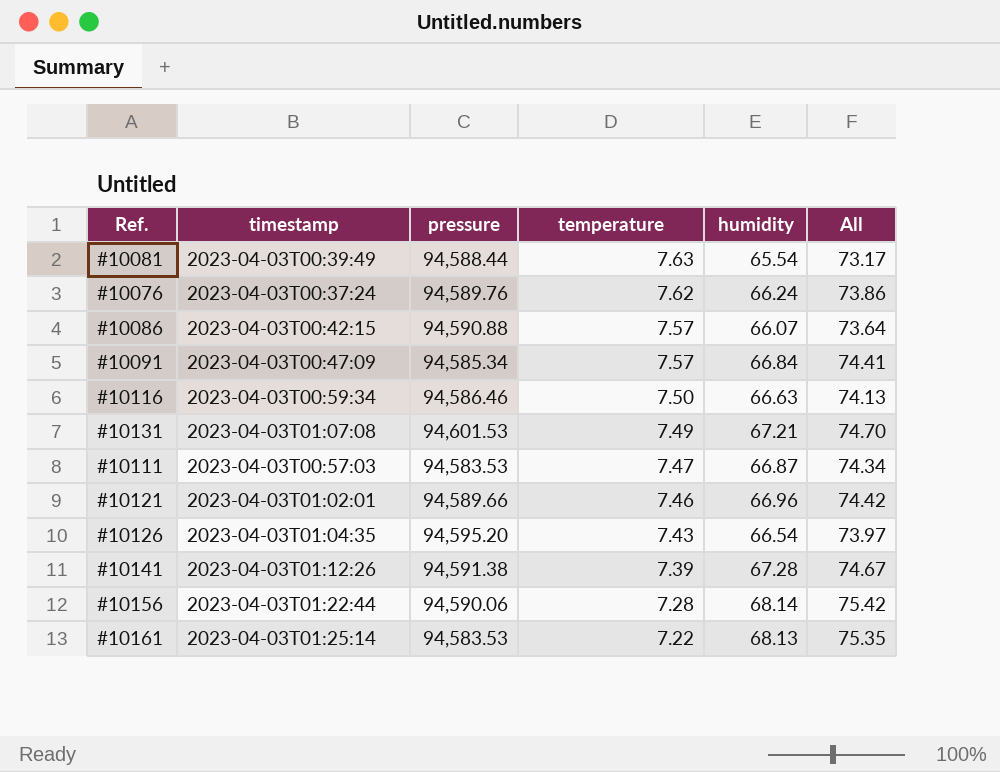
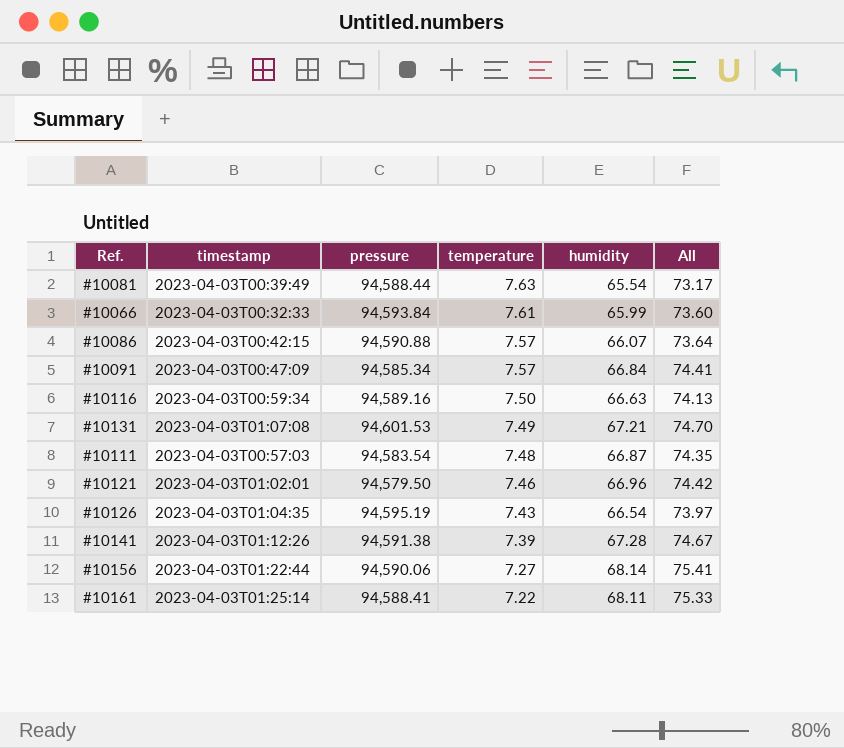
row #10076: 2023-04-03T00:37:24 | 94,589.76 | 7.62 | 66.24 | 73.86 -> none
row #10066: none -> 2023-04-03T00:32:33 | 94,593.84 | 7.61 | 65.99 | 73.60
#10116 | pressure: 94,586.46 -> 94,589.16
#10111 | pressure: 94,583.53 -> 94,583.54
#10111 | temperature: 7.47 -> 7.48
#10111 | All: 74.34 -> 74.35
#10121 | pressure: 94,589.66 -> 94,579.50
#10126 | pressure: 94,595.20 -> 94,595.19
#10156 | temperature: 7.28 -> 7.27
#10156 | All: 75.42 -> 75.41
#10161 | pressure: 94,583.53 -> 94,588.41
#10161 | humidity: 68.13 -> 68.11
#10161 | All: 75.35 -> 75.33

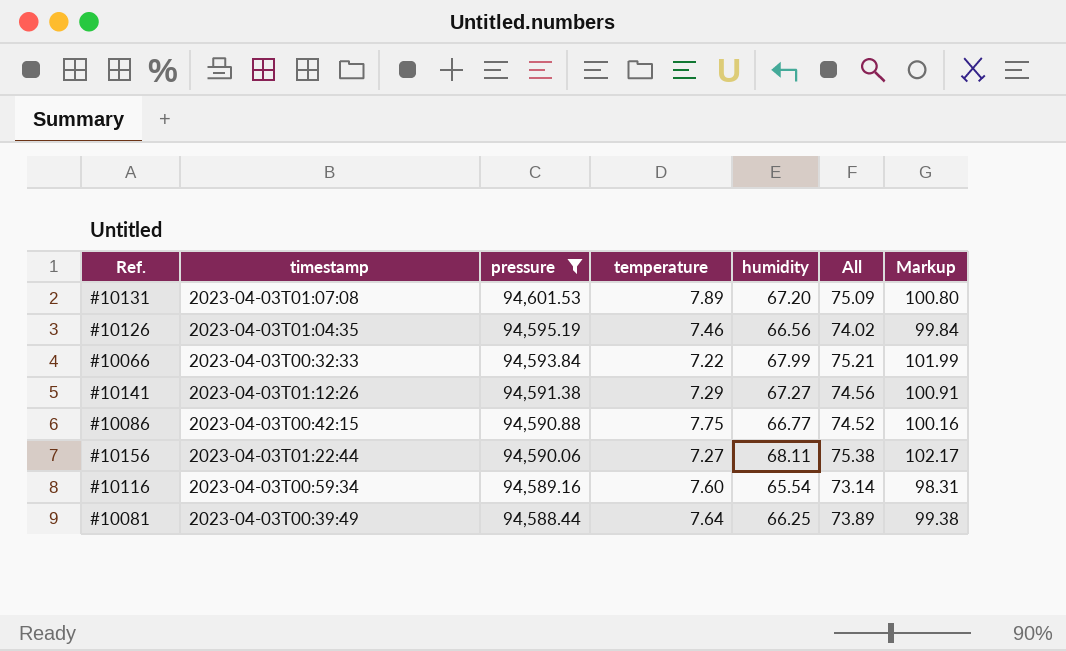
filter: none -> pressure >= 94,588.44
row order: temperature descending -> pressure descending
column Markup | formula: none -> [humidity] * 1.5
#10131 | temperature: 7.49 -> 7.89
#10131 | humidity: 67.21 -> 67.20
#10131 | All: 74.70 -> 75.09
#10126 | temperature: 7.43 -> 7.46
#10126 | humidity: 66.54 -> 66.56
#10126 | All: 73.97 -> 74.02
#10066 | temperature: 7.61 -> 7.22
#10066 | humidity: 65.99 -> 67.99
#10066 | All: 73.60 -> 75.21
#10141 | temperature: 7.39 -> 7.29
#10141 | humidity: 67.28 -> 67.27
#10141 | All: 74.67 -> 74.56
#10086 | temperature: 7.57 -> 7.75
#10086 | humidity: 66.07 -> 66.77
#10086 | All: 73.64 -> 74.52
#10156 | humidity: 68.14 -> 68.11
#10156 | All: 75.41 -> 75.38
#10116 | temperature: 7.50 -> 7.60
#10116 | humidity: 66.63 -> 65.54
#10116 | All: 74.13 -> 73.14
#10081 | temperature: 7.63 -> 7.64
#10081 | humidity: 65.54 -> 66.25
#10081 | All: 73.17 -> 73.89

